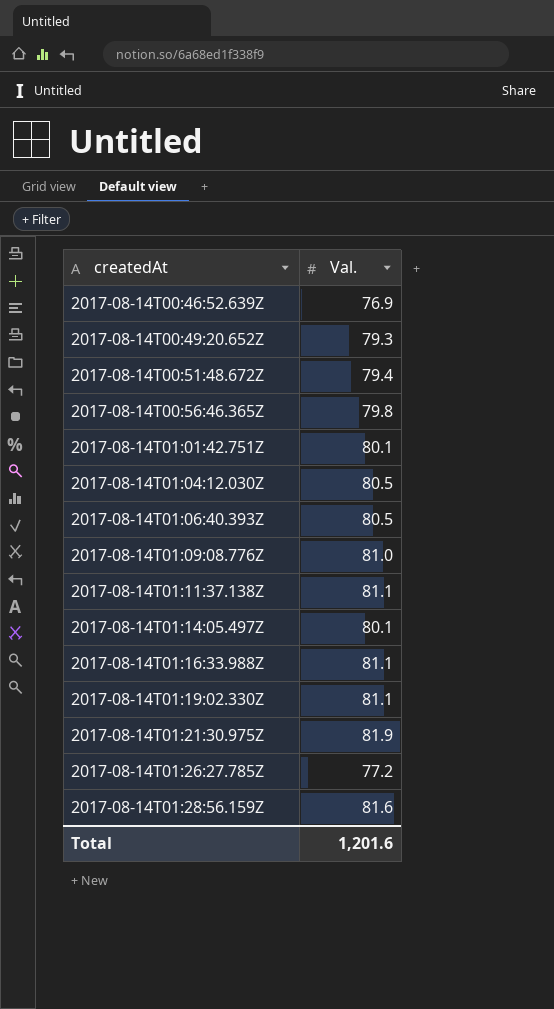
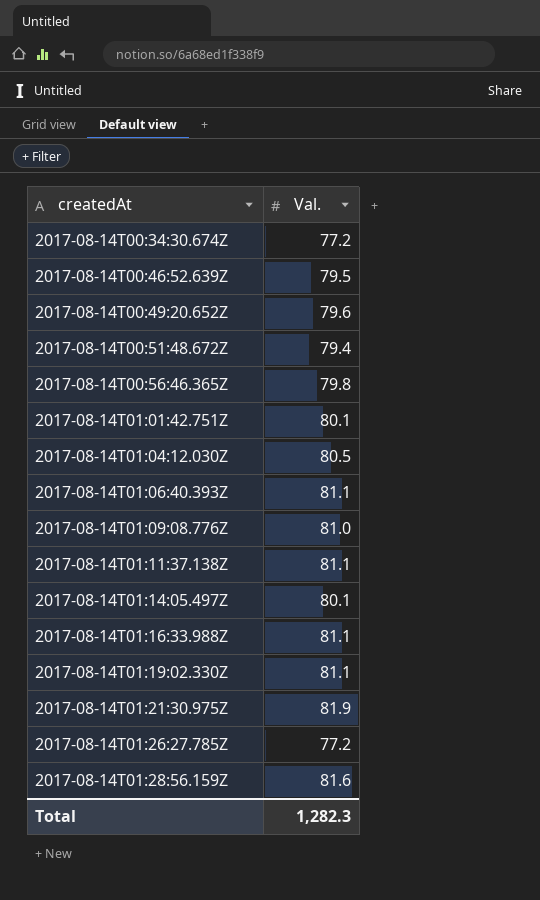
row 2017-08-14T00:34:30.674Z: none -> 77.2
2017-08-14T00:46:52.639Z | Val.: 76.9 -> 79.5
2017-08-14T00:49:20.652Z | Val.: 79.3 -> 79.6
2017-08-14T01:06:40.393Z | Val.: 80.5 -> 81.1
Total | Val.: 1,201.6 -> 1,282.3

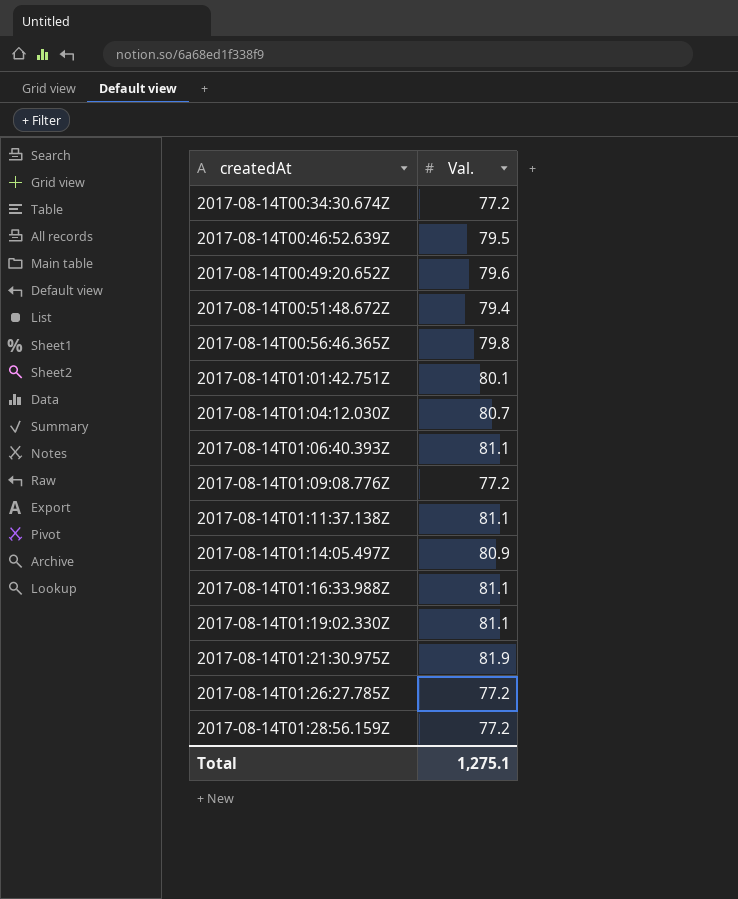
2017-08-14T01:04:12.030Z | Val.: 80.5 -> 80.7
2017-08-14T01:09:08.776Z | Val.: 81.0 -> 77.2
2017-08-14T01:14:05.497Z | Val.: 80.1 -> 80.9
2017-08-14T01:28:56.159Z | Val.: 81.6 -> 77.2
Total | Val.: 1,282.3 -> 1,275.1

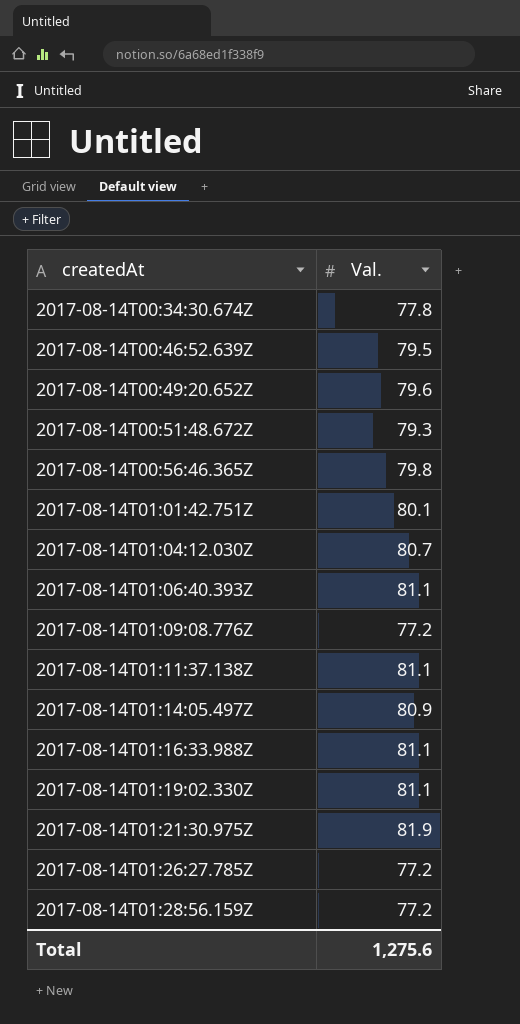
2017-08-14T00:34:30.674Z | Val.: 77.2 -> 77.8
2017-08-14T00:51:48.672Z | Val.: 79.4 -> 79.3
Total | Val.: 1,275.1 -> 1,275.6

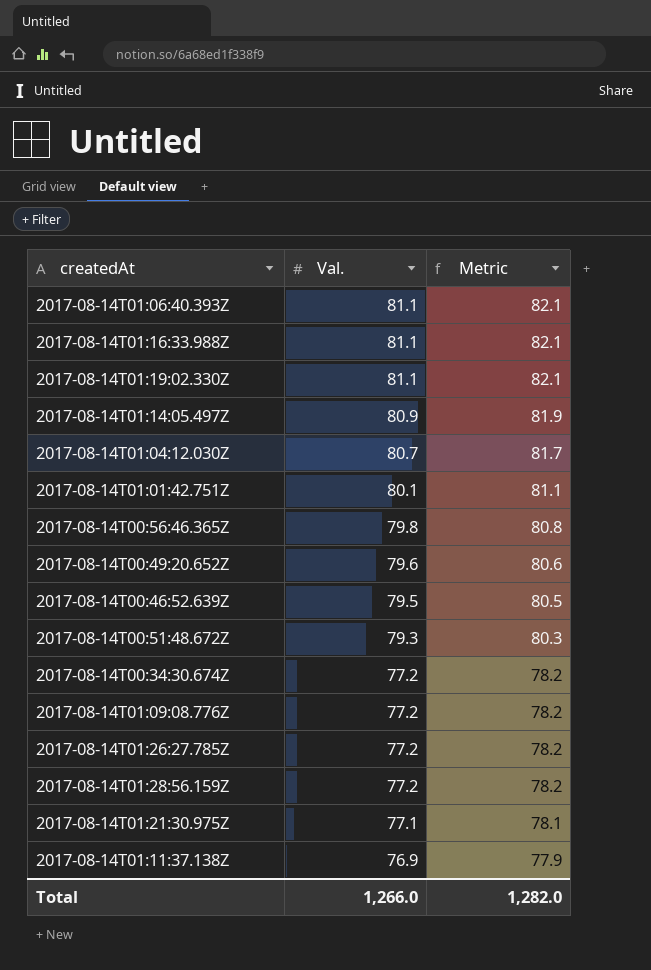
row order: createdAt ascending -> Val. descending
column Metric | formula: none -> [Val.] + 1
2017-08-14T00:34:30.674Z | Val.: 77.8 -> 77.2
2017-08-14T01:21:30.975Z | Val.: 81.9 -> 77.1
2017-08-14T01:11:37.138Z | Val.: 81.1 -> 76.9
Total | Val.: 1,275.6 -> 1,266.0

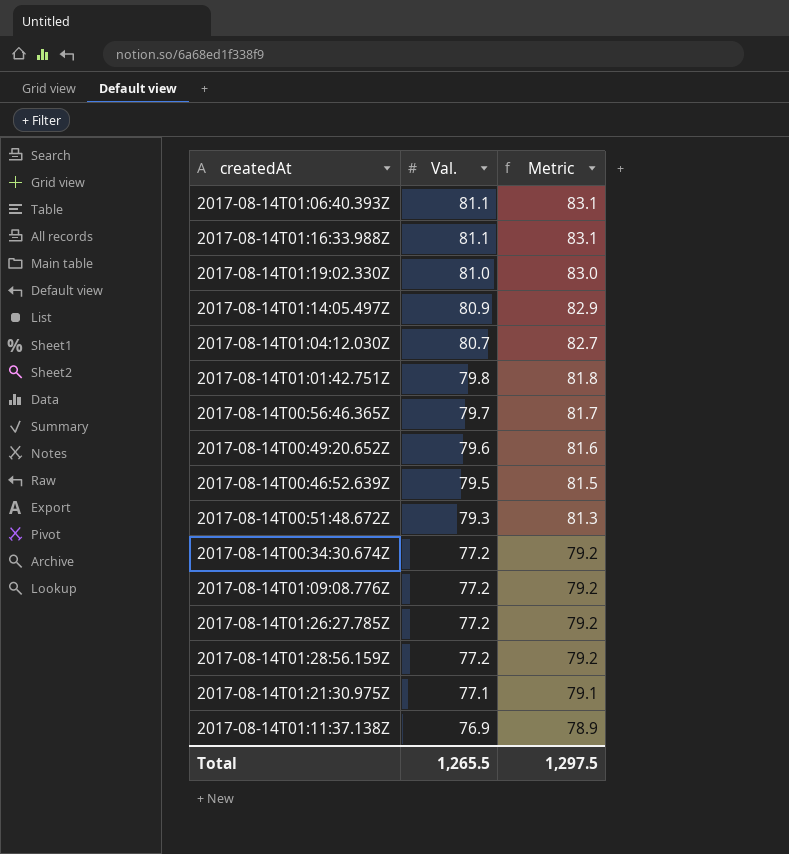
column Metric | formula: [Val.] + 1 -> [Val.] + 2
2017-08-14T01:19:02.330Z | Val.: 81.1 -> 81.0
2017-08-14T01:01:42.751Z | Val.: 80.1 -> 79.8
2017-08-14T00:56:46.365Z | Val.: 79.8 -> 79.7
Total | Val.: 1,266.0 -> 1,265.5
Total | Metric: 1,282.0 -> 1,297.5

